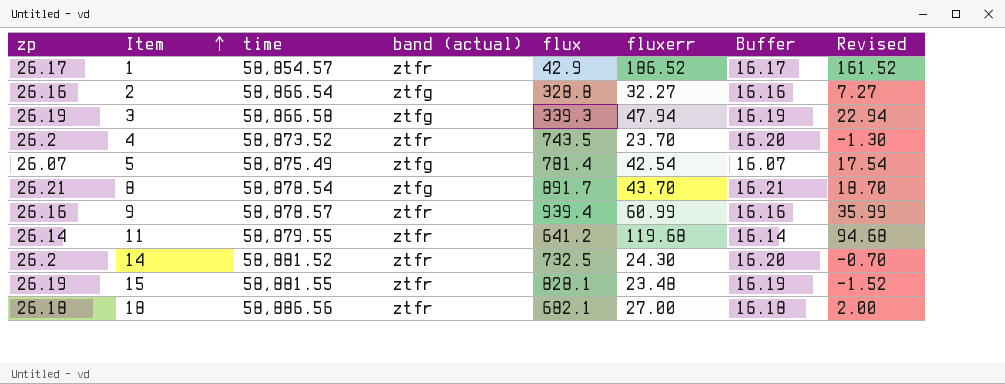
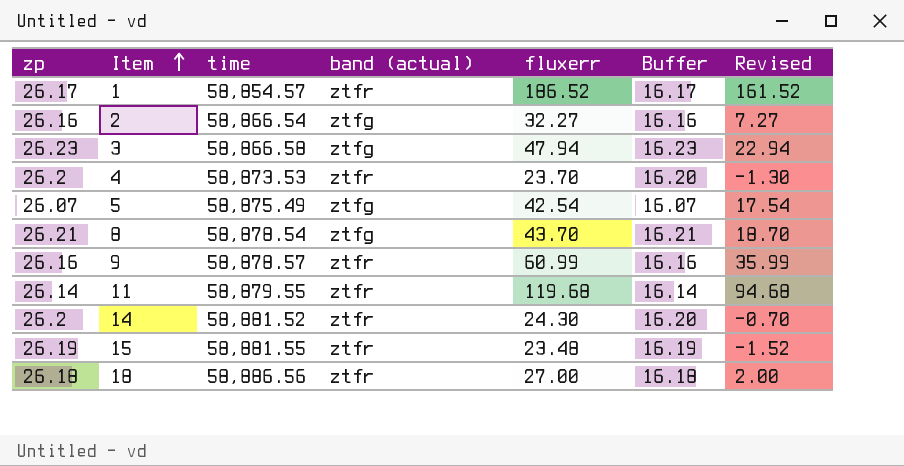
column flux | position: 5 -> none
3 | zp: 26.19 -> 26.23
3 | Buffer: 16.19 -> 16.23
4 | time: 58,873.52 -> 58,873.53

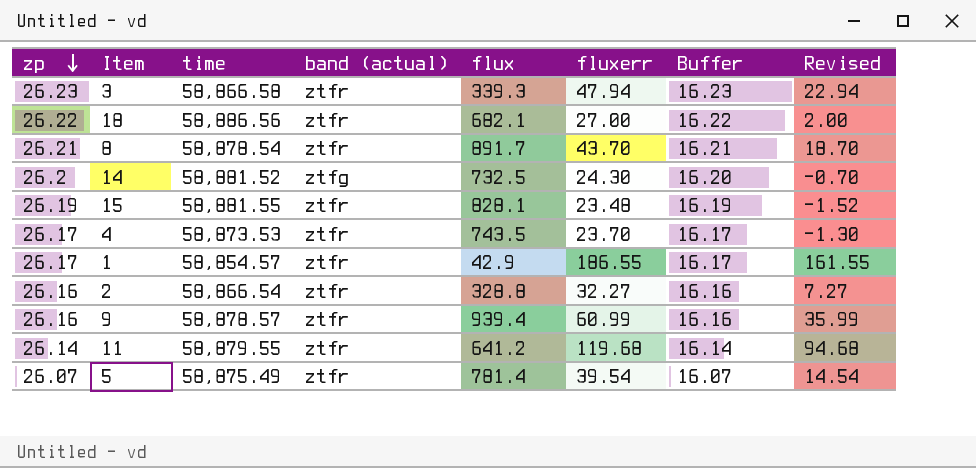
row order: Item ascending -> zp descending
column flux | position: none -> 5
3 | band (actual): ztfg -> ztfr
18 | zp: 26.18 -> 26.22
18 | Buffer: 16.18 -> 16.22
8 | band (actual): ztfg -> ztfr
14 | band (actual): ztfr -> ztfg
4 | zp: 26.2 -> 26.17
4 | Buffer: 16.20 -> 16.17
1 | fluxerr: 186.52 -> 186.55
1 | Revised: 161.52 -> 161.55
2 | band (actual): ztfg -> ztfr
5 | band (actual): ztfg -> ztfr
5 | fluxerr: 42.54 -> 39.54
5 | Revised: 17.54 -> 14.54

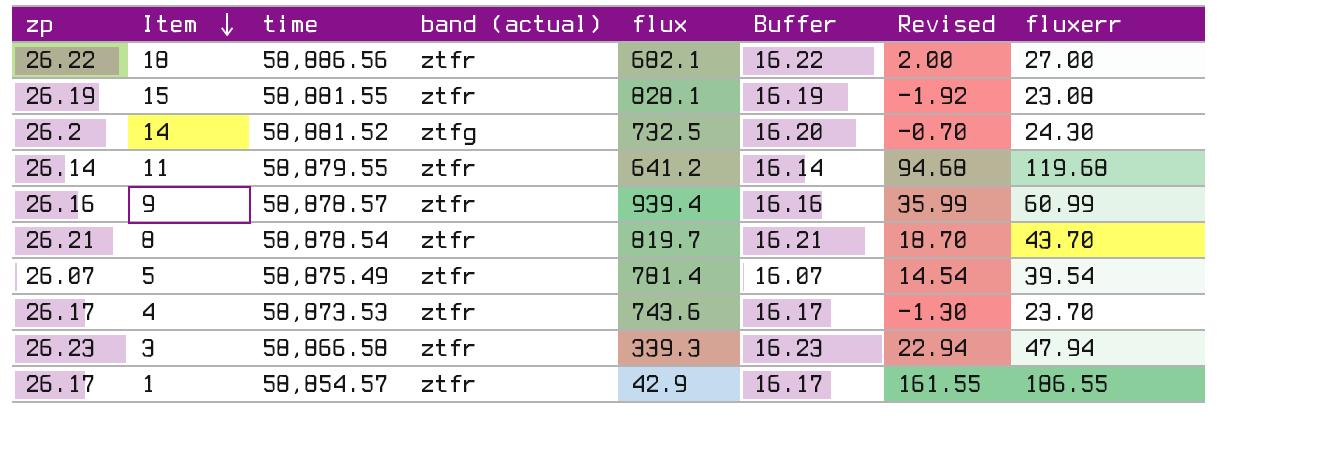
row order: zp descending -> Item descending
column fluxerr | position: 6 -> 8
row 2: 26.16 | 58,866.54 | ztfr | 328.8 | 32.27 | 16.16 | 7.27 -> none
15 | Revised: -1.52 -> -1.92
15 | fluxerr: 23.48 -> 23.08
8 | flux: 891.7 -> 819.7
4 | flux: 743.5 -> 743.6

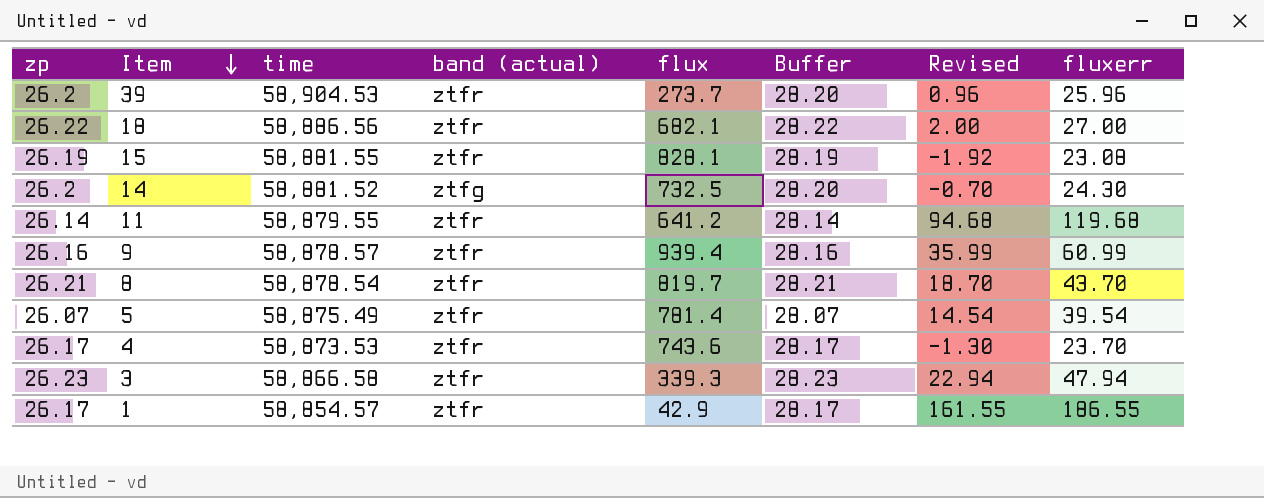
column Buffer | formula: [zp] - 10 -> [zp] + 2
row 39: none -> 26.2 | 58,904.53 | ztfr | 273.7 | 28.20 | 0.96 | 25.96

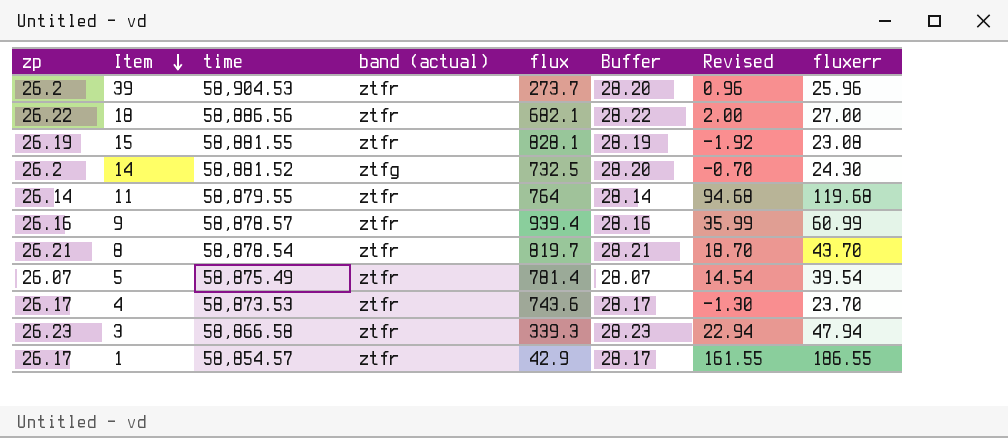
11 | flux: 641.2 -> 764

